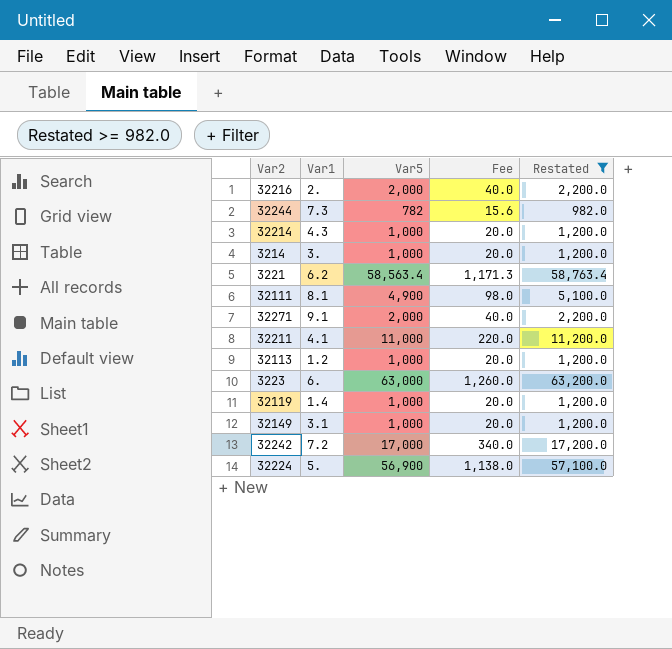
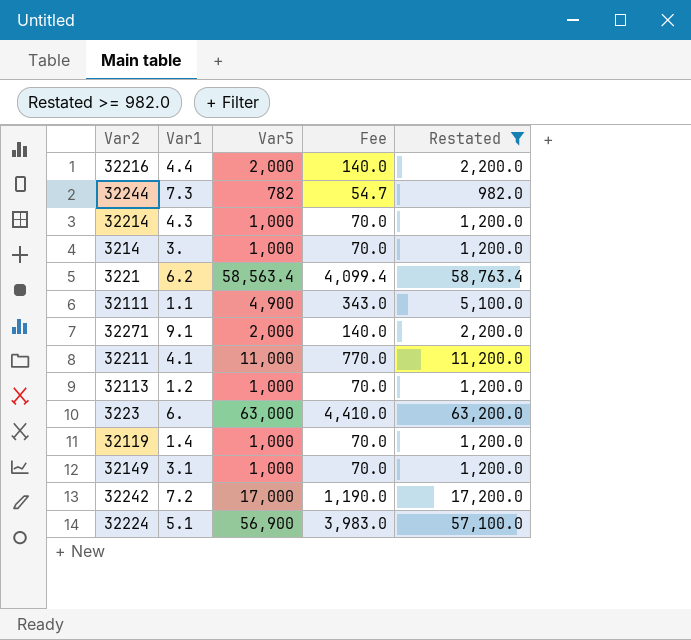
column Fee | formula: [Var5] * 0.02 -> [Var5] * 0.07
32216 | Var1: 2. -> 4.4
32111 | Var1: 8.1 -> 1.1
32224 | Var1: 5. -> 5.1

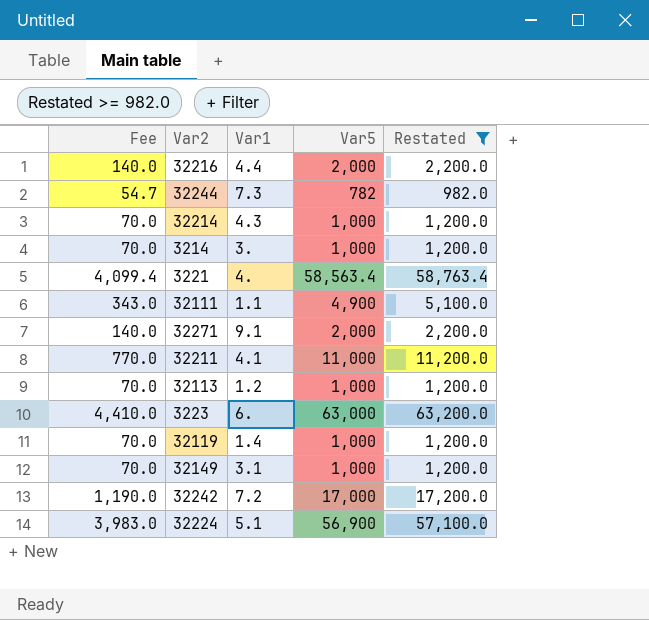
column Fee | position: 4 -> 1
3221 | Var1: 6.2 -> 4.

